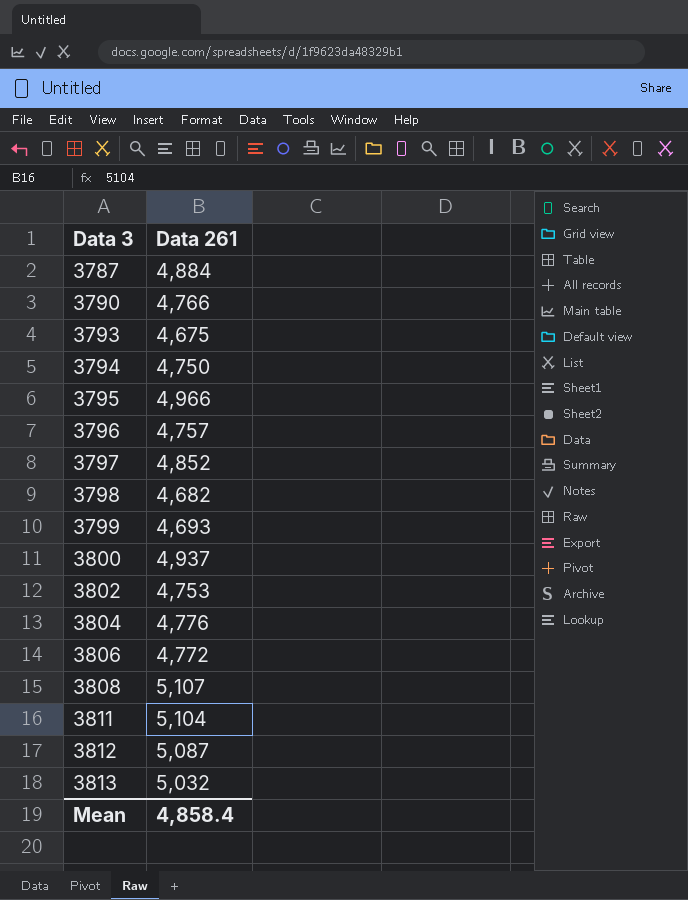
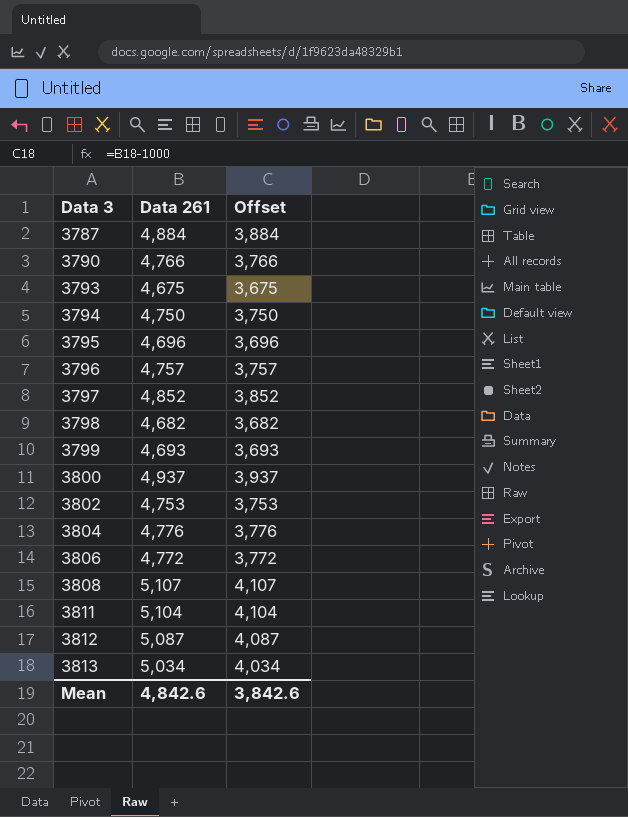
column Offset | formula: none -> [Data 261] - 1000
3795 | Data 261: 4,966 -> 4,696
3813 | Data 261: 5,032 -> 5,034
Mean | Data 261: 4,858.4 -> 4,842.6

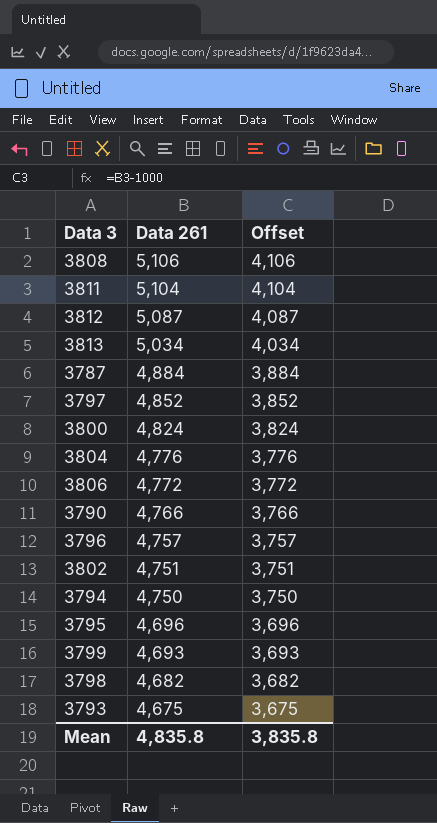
row order: Data 3 ascending -> Data 261 descending
3808 | Data 261: 5,107 -> 5,106
3808 | Offset: 4,107 -> 4,106
3800 | Data 261: 4,937 -> 4,824
3800 | Offset: 3,937 -> 3,824
3802 | Data 261: 4,753 -> 4,751
3802 | Offset: 3,753 -> 3,751
Mean | Data 261: 4,842.6 -> 4,835.8
Mean | Offset: 3,842.6 -> 3,835.8

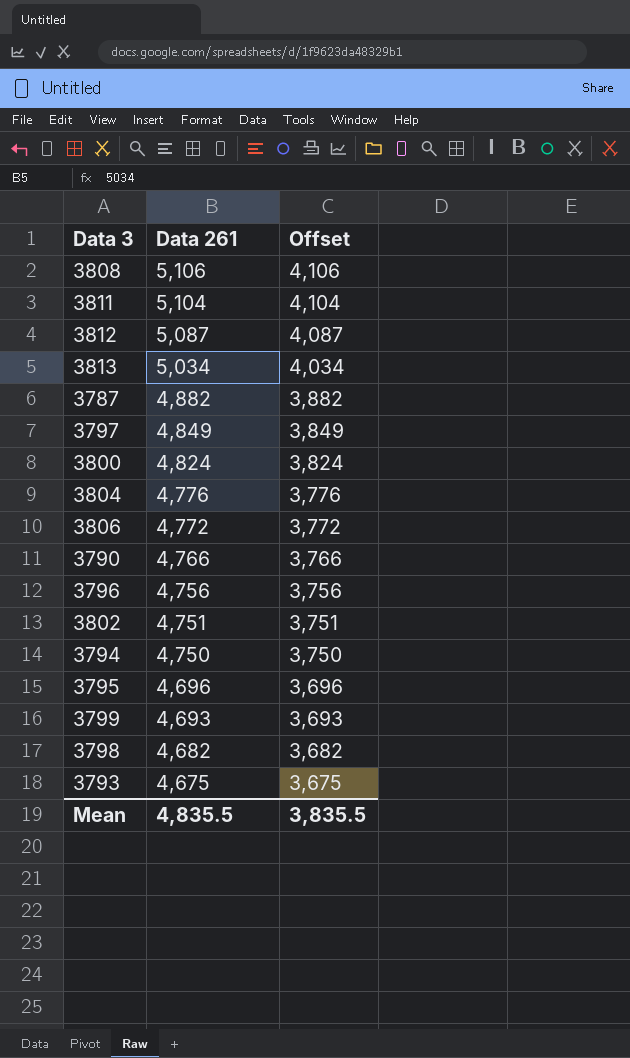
3787 | Data 261: 4,884 -> 4,882
3787 | Offset: 3,884 -> 3,882
3797 | Data 261: 4,852 -> 4,849
3797 | Offset: 3,852 -> 3,849
3796 | Data 261: 4,757 -> 4,756
3796 | Offset: 3,757 -> 3,756
Mean | Data 261: 4,835.8 -> 4,835.5
Mean | Offset: 3,835.8 -> 3,835.5

